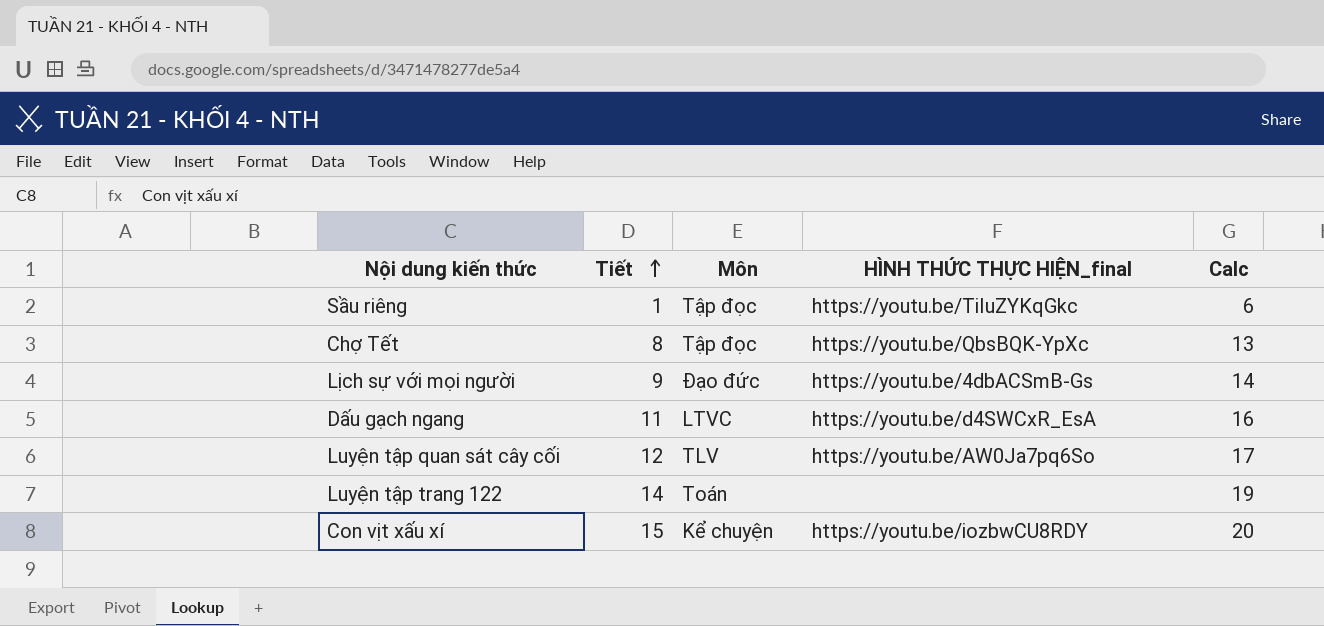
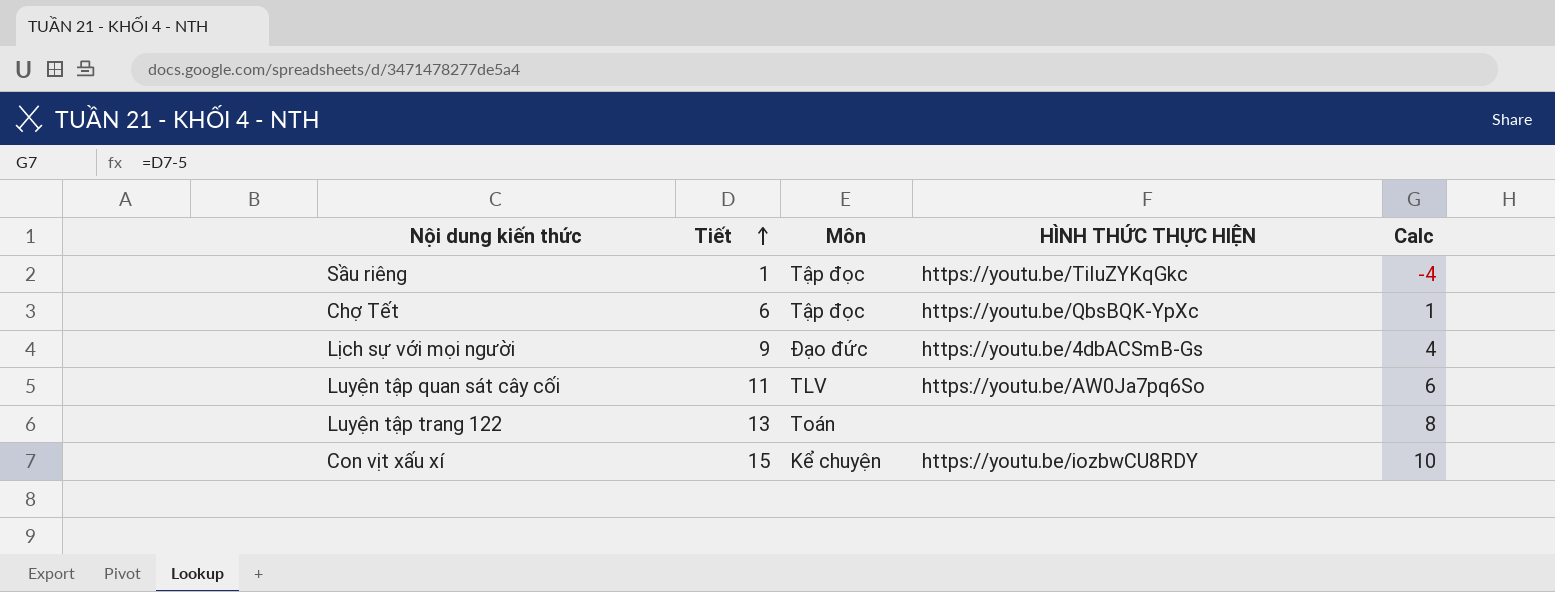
column name: HÌNH THỨC THỰC HIỆN_final -> HÌNH THỨC THỰC HIỆN
column Calc | formula: [Tiết] + 5 -> [Tiết] - 5
row Dấu gạch ngang: 11 | LTVC | https://youtu.be/d4SWCxR_EsA | 16 -> none
Chợ Tết | Tiết: 8 -> 6
Luyện tập quan sát cây cối | Tiết: 12 -> 11
Luyện tập trang 122 | Tiết: 14 -> 13

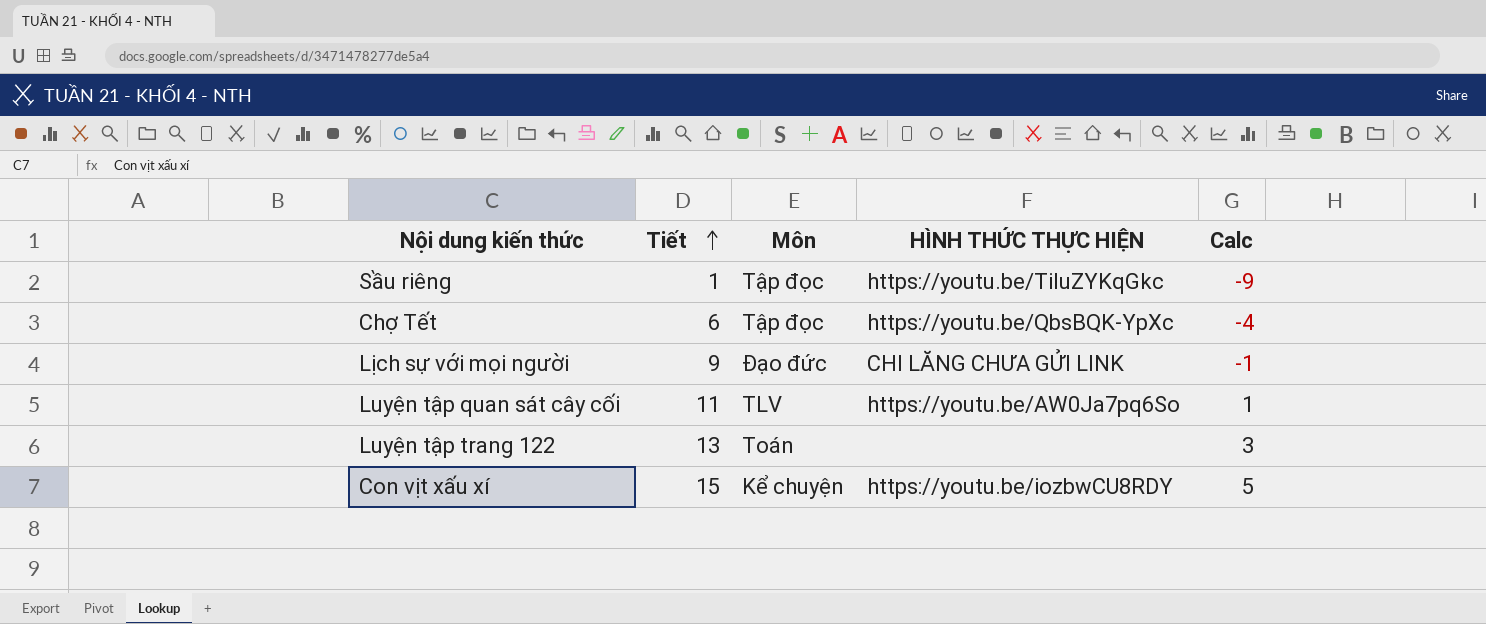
column Calc | formula: [Tiết] - 5 -> [Tiết] - 10
Lịch sự với mọi người | HÌNH THỨC THỰC HIỆN: https://youtu.be/4dbACSmB-Gs -> CHI LĂNG CHƯA GỬI LINK

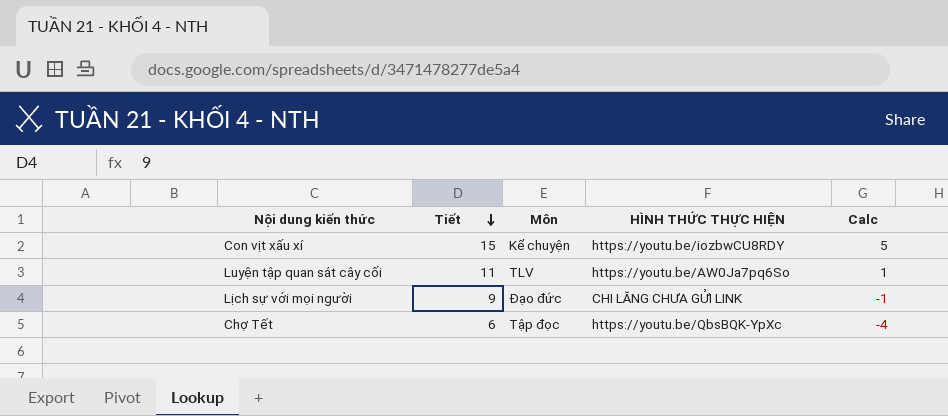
row order: Tiết ascending -> Tiết descending
row Sầu riêng: 1 | Tập đọc | https://youtu.be/TiIuZYKqGkc | -9 -> none
row Luyện tập trang 122: 13 | Toán | none | 3 -> none

